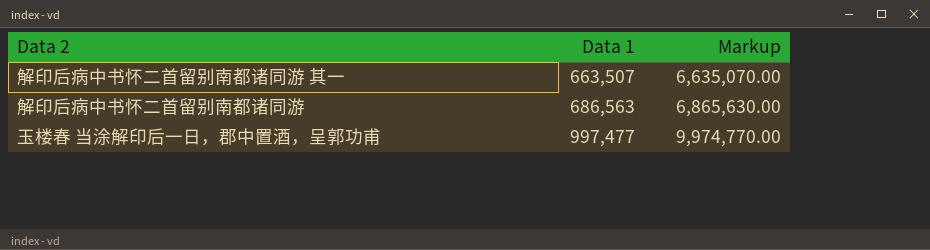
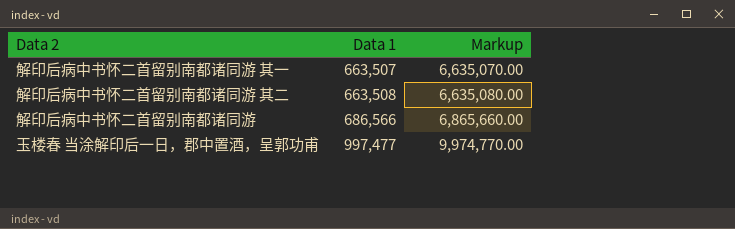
row 解印后病中书怀二首留别南都诸同游 其二: none -> 663,508 | 6,635,080.00
解印后病中书怀二首留别南都诸同游 | Data 1: 686,563 -> 686,566
解印后病中书怀二首留别南都诸同游 | Markup: 6,865,630.00 -> 6,865,660.00

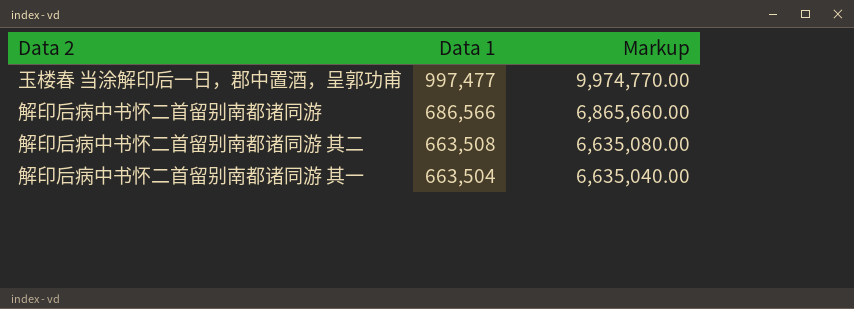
row order: Data 1 ascending -> Data 1 descending
解印后病中书怀二首留别南都诸同游 其一 | Data 1: 663,507 -> 663,504
解印后病中书怀二首留别南都诸同游 其一 | Markup: 6,635,070.00 -> 6,635,040.00

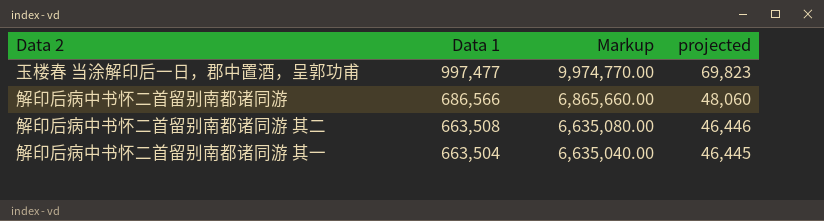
column projected | formula: none -> [Data 1] * 0.07

